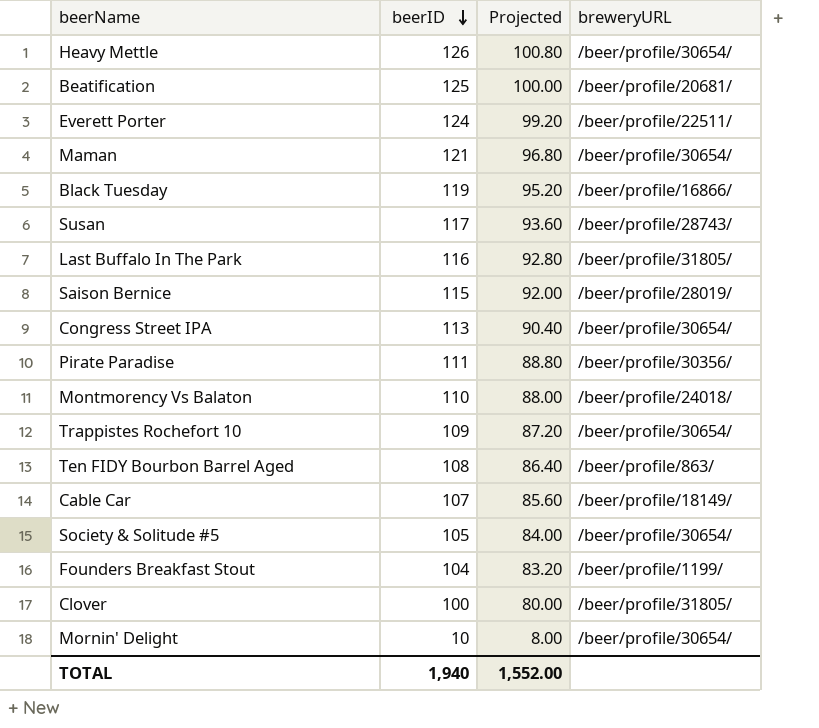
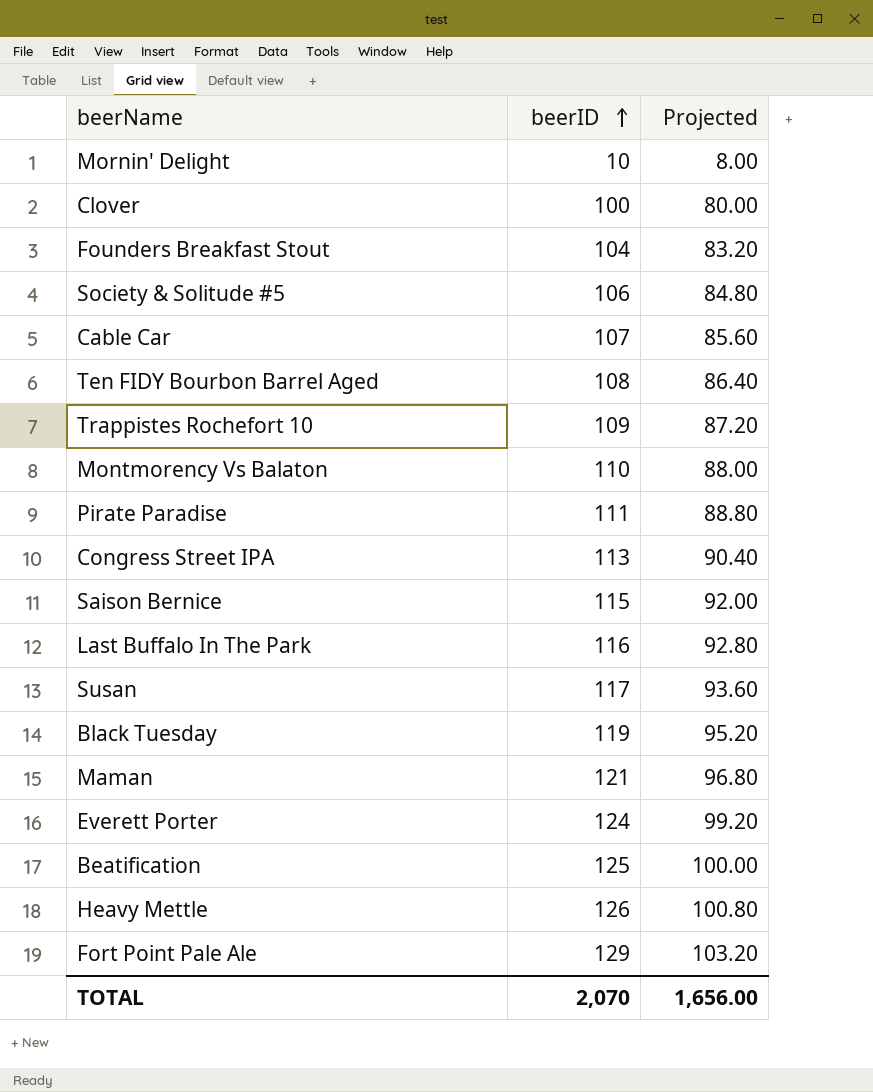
row order: beerID descending -> beerID ascending
column breweryURL | position: 4 -> none
Society & Solitude #5 | beerID: 105 -> 106
Society & Solitude #5 | Projected: 84.00 -> 84.80
row Fort Point Pale Ale: none -> 129 | 103.20
TOTAL | beerID: 1,940 -> 2,070
TOTAL | Projected: 1,552.00 -> 1,656.00

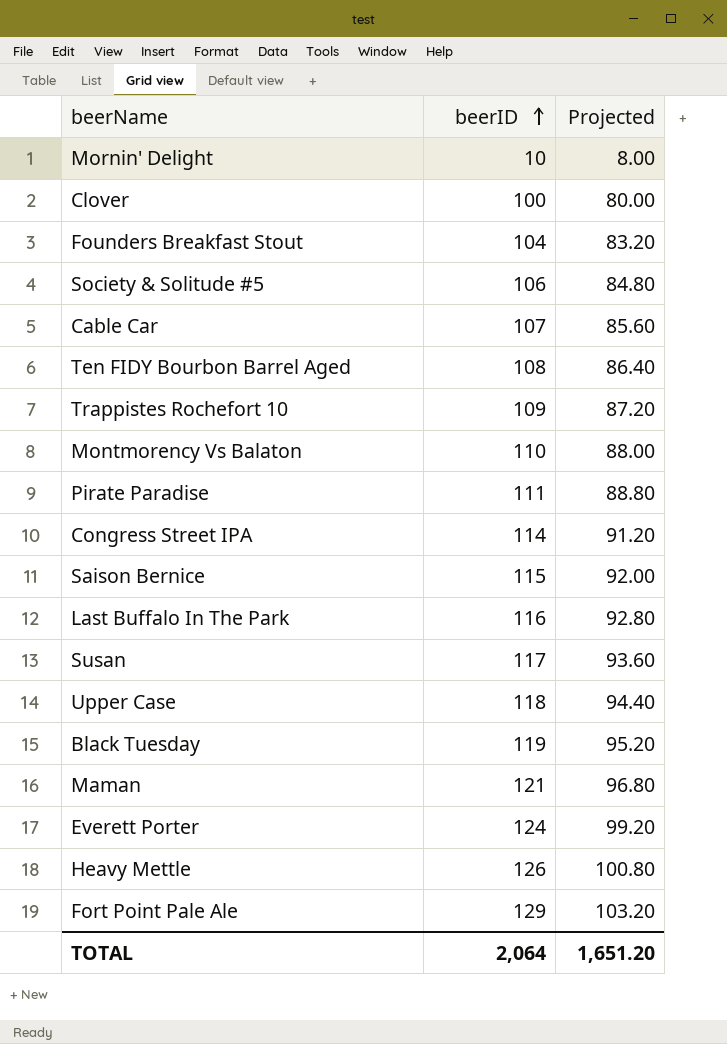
row Beatification: 125 | 100.00 -> none
Congress Street IPA | beerID: 113 -> 114
Congress Street IPA | Projected: 90.40 -> 91.20
row Upper Case: none -> 118 | 94.40
TOTAL | beerID: 2,070 -> 2,064
TOTAL | Projected: 1,656.00 -> 1,651.20

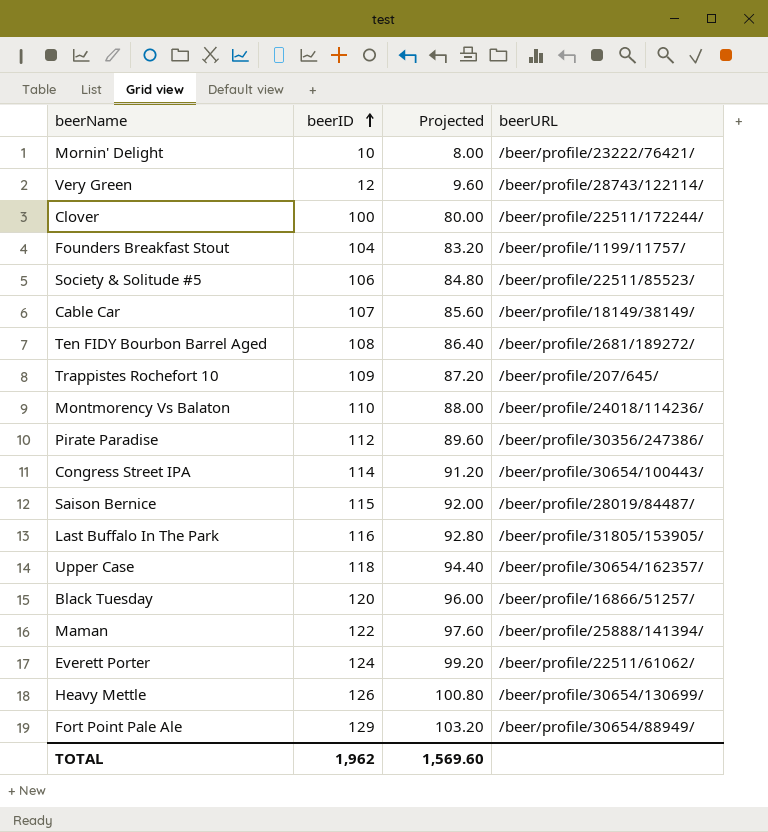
column beerURL | position: none -> 4
row Susan: 117 | 93.60 -> none
row Very Green: none -> 12 | 9.60 | /beer/profile/28743/122114/
Pirate Paradise | beerID: 111 -> 112
Pirate Paradise | Projected: 88.80 -> 89.60
Black Tuesday | beerID: 119 -> 120
Black Tuesday | Projected: 95.20 -> 96.00
Maman | beerID: 121 -> 122
Maman | Projected: 96.80 -> 97.60
TOTAL | beerID: 2,064 -> 1,962
TOTAL | Projected: 1,651.20 -> 1,569.60

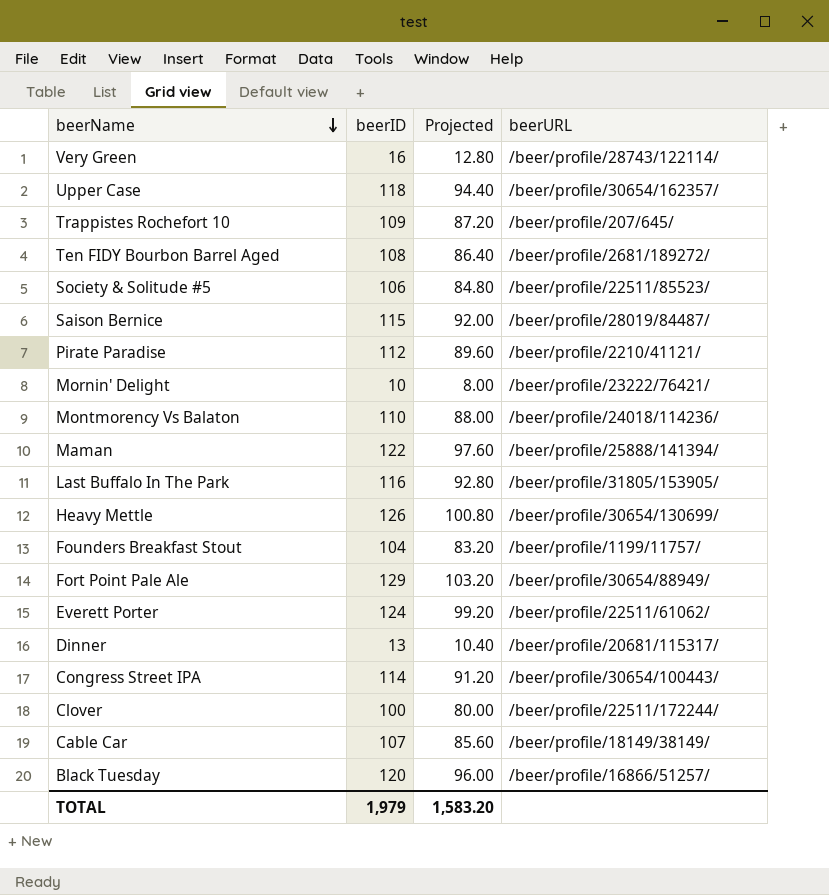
row order: beerID ascending -> beerName descending
Very Green | beerID: 12 -> 16
Very Green | Projected: 9.60 -> 12.80
Pirate Paradise | beerURL: /beer/profile/30356/247386/ -> /beer/profile/2210/41121/
row Dinner: none -> 13 | 10.40 | /beer/profile/20681/115317/
TOTAL | beerID: 1,962 -> 1,979
TOTAL | Projected: 1,569.60 -> 1,583.20

